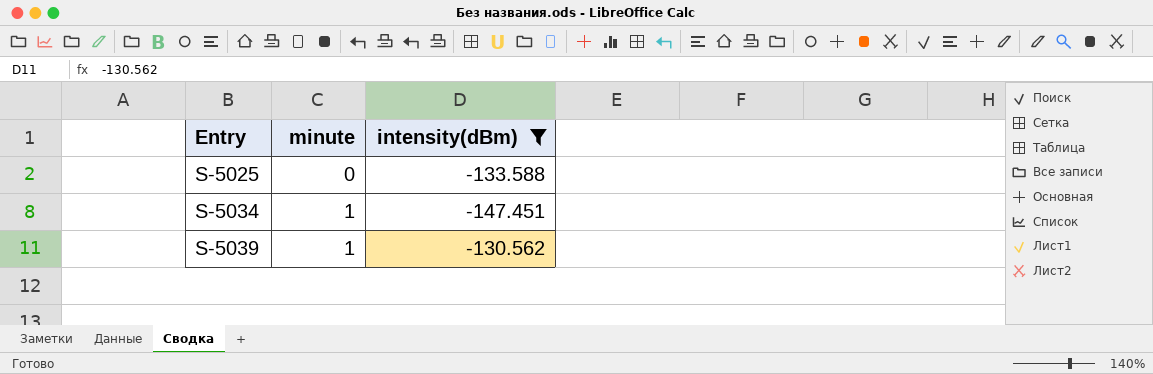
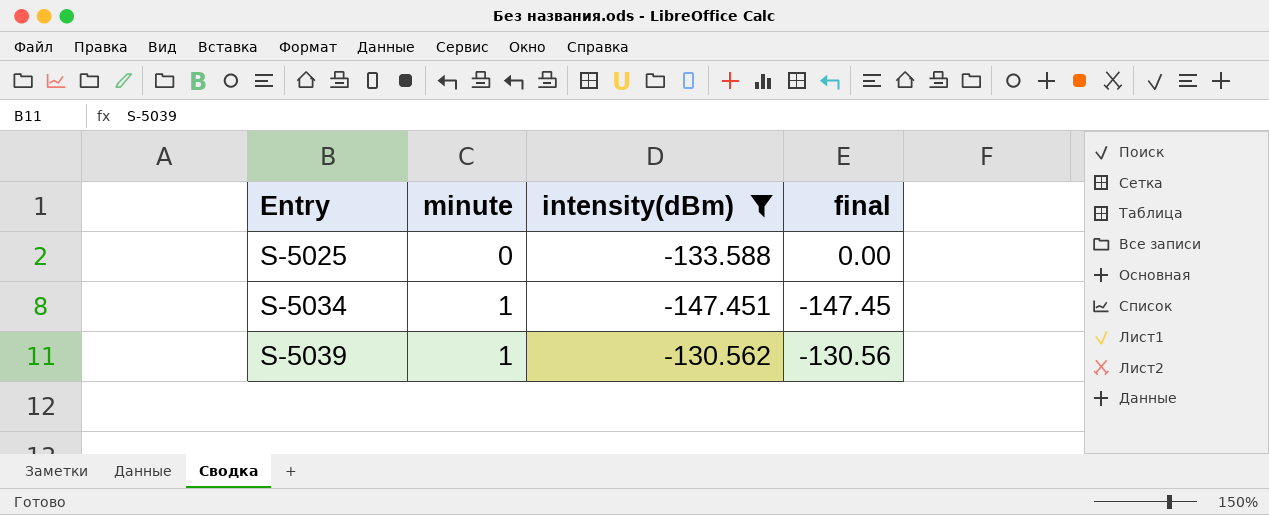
column final | formula: none -> [minute] * [intensity(dBm)]

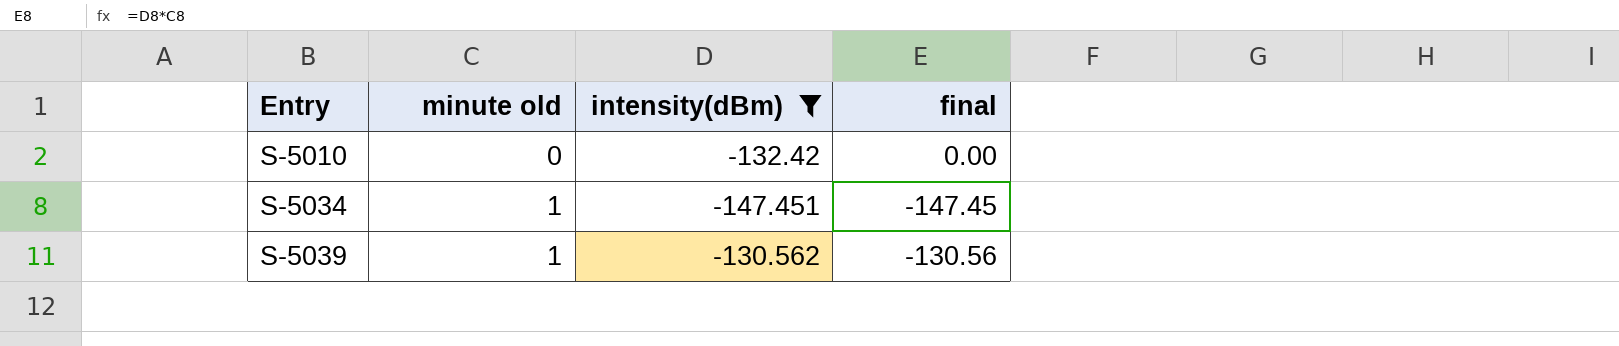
column name: minute -> minute old
row S-5025: 0 | -133.588 | 0.00 -> none
row S-5010: none -> 0 | -132.42 | 0.00

